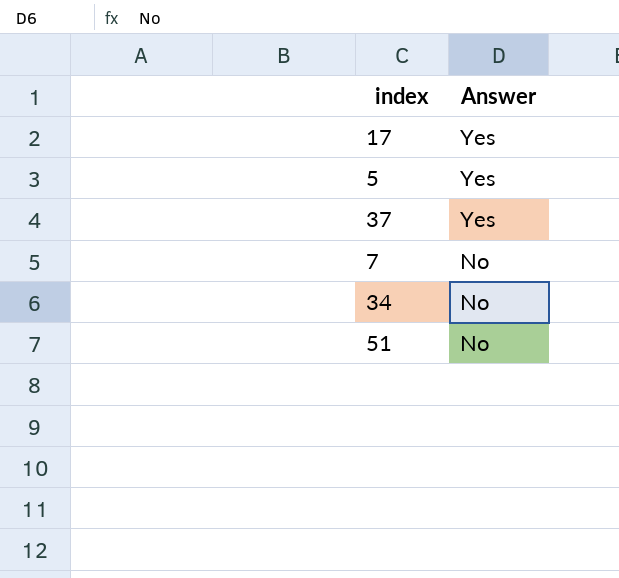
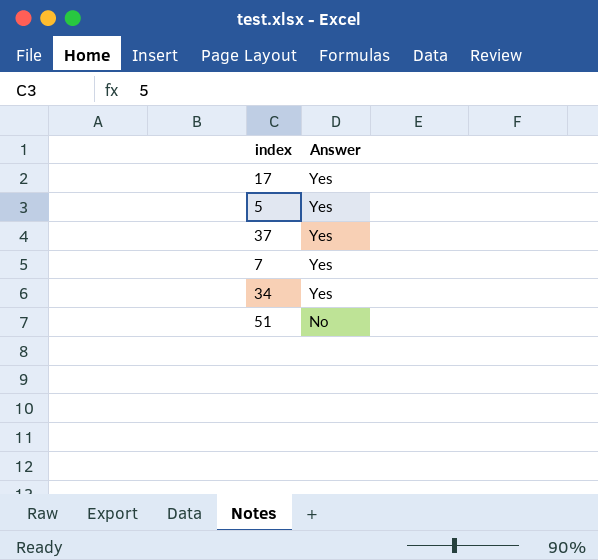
7 | Answer: No -> Yes
34 | Answer: No -> Yes

